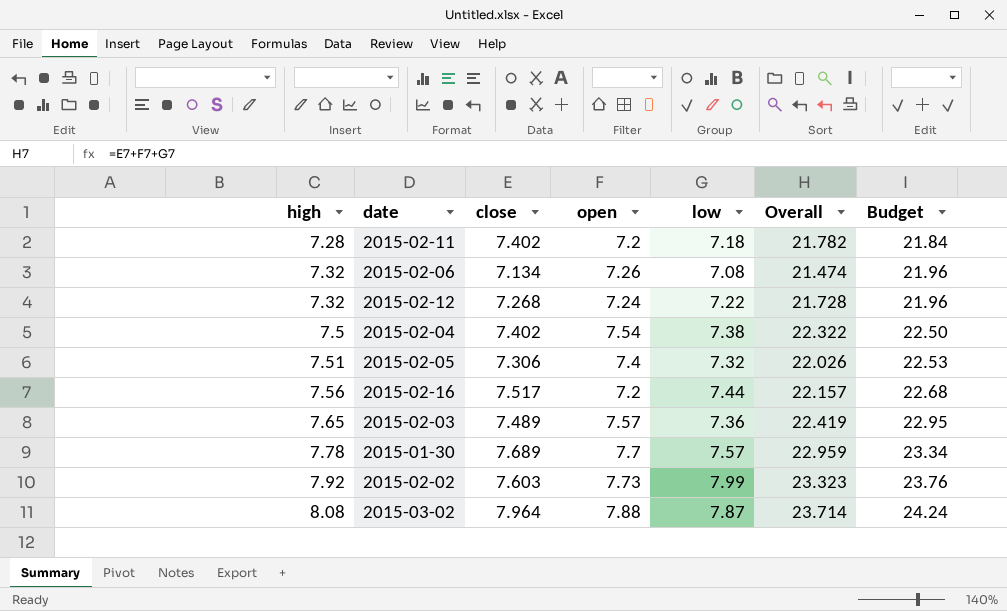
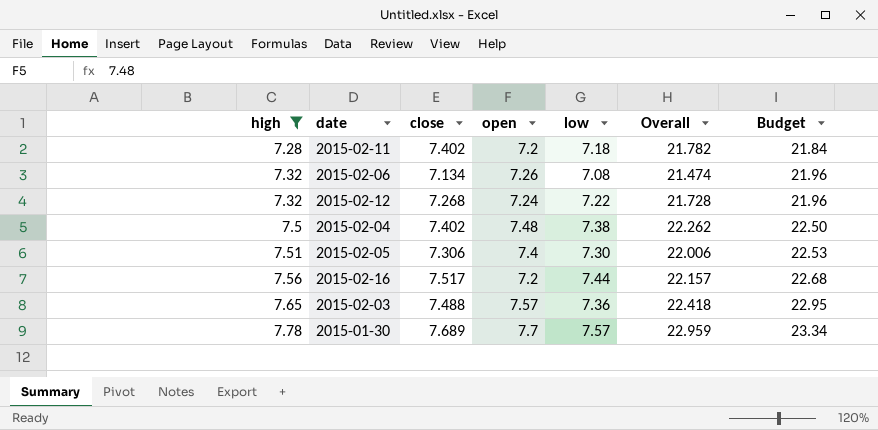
filter: none -> high <= 7.78
2015-02-04 | open: 7.54 -> 7.48
2015-02-04 | Overall: 22.322 -> 22.262
2015-02-05 | low: 7.32 -> 7.30
2015-02-05 | Overall: 22.026 -> 22.006
2015-02-03 | close: 7.489 -> 7.488
2015-02-03 | Overall: 22.419 -> 22.418

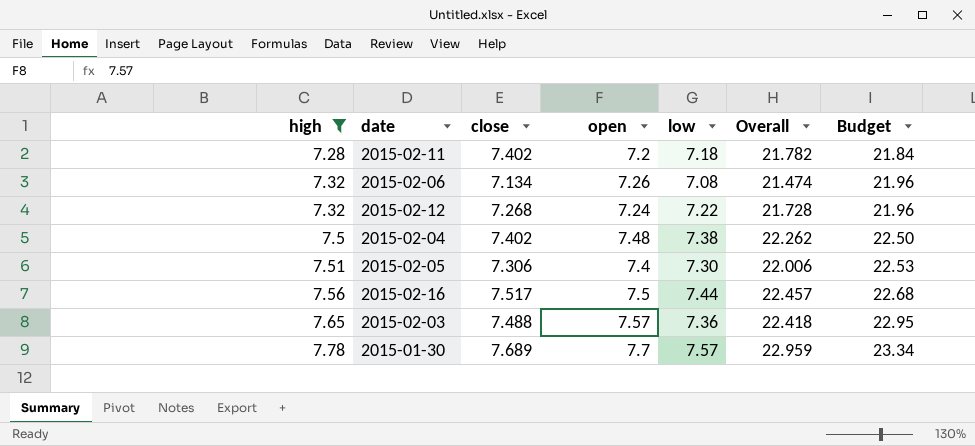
2015-02-16 | open: 7.2 -> 7.5
2015-02-16 | Overall: 22.157 -> 22.457

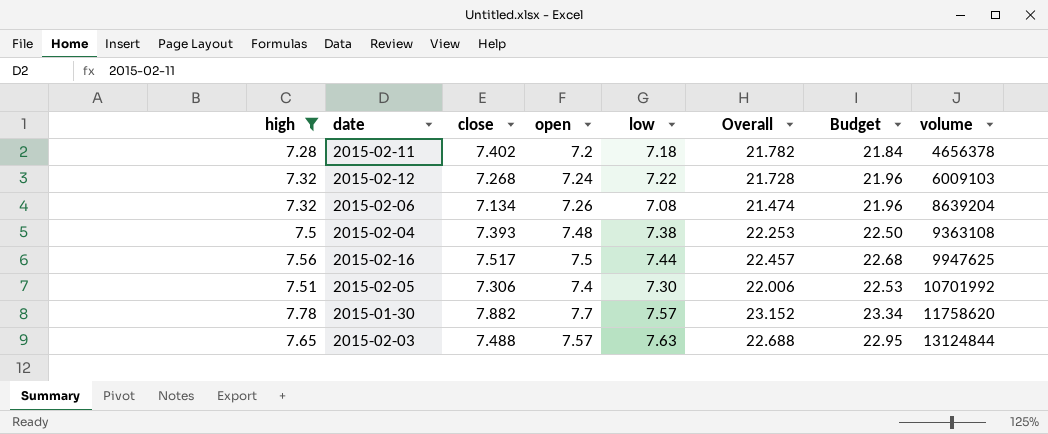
row order: high ascending -> volume ascending
column volume | position: none -> 8
2015-02-04 | close: 7.402 -> 7.393
2015-02-04 | Overall: 22.262 -> 22.253
2015-01-30 | close: 7.689 -> 7.882
2015-01-30 | Overall: 22.959 -> 23.152
2015-02-03 | low: 7.36 -> 7.63
2015-02-03 | Overall: 22.418 -> 22.688

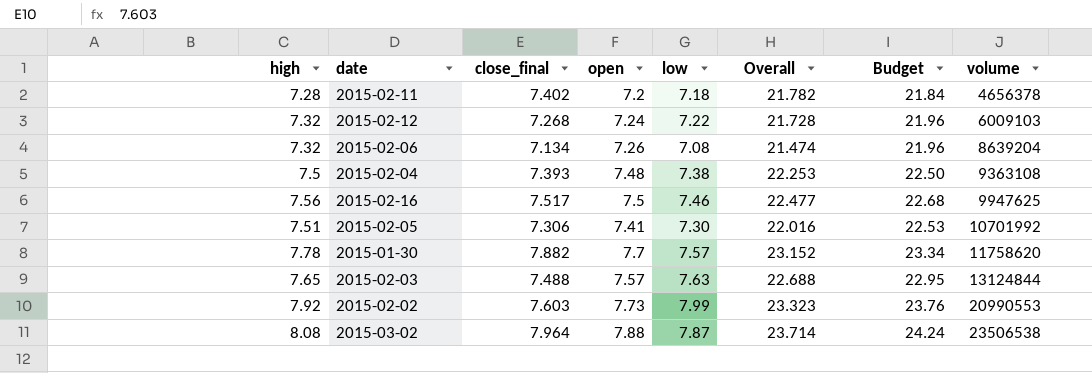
filter: high <= 7.78 -> none
column name: close -> close_final
2015-02-16 | low: 7.44 -> 7.46
2015-02-16 | Overall: 22.457 -> 22.477
2015-02-05 | open: 7.4 -> 7.41
2015-02-05 | Overall: 22.006 -> 22.016

